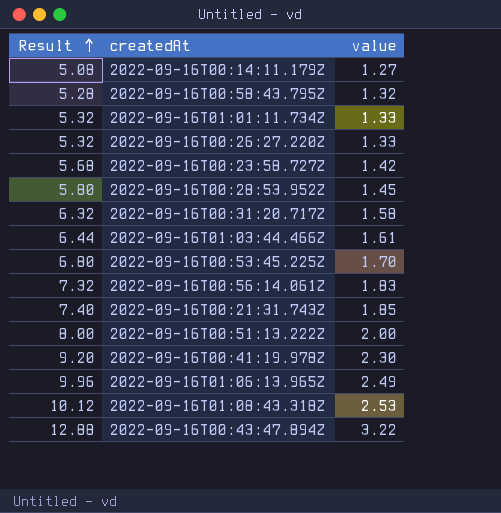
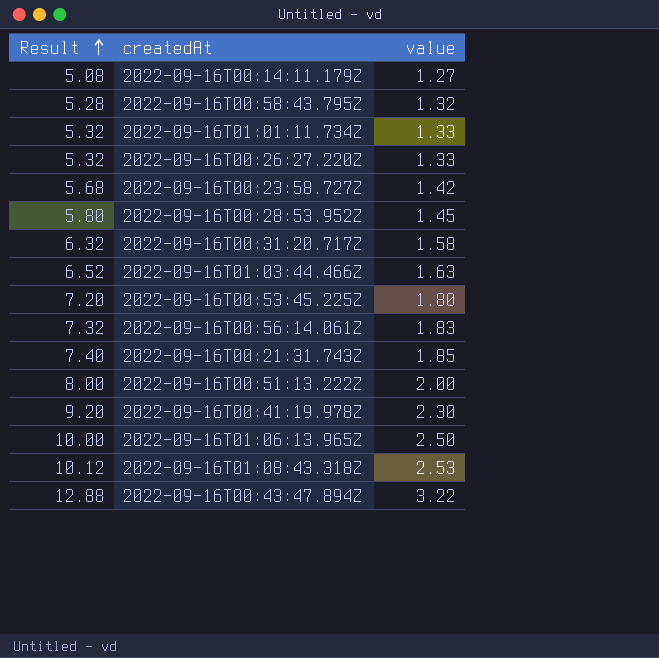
2022-09-16T01:03:44.466Z | Result: 6.44 -> 6.52
2022-09-16T01:03:44.466Z | value: 1.61 -> 1.63
2022-09-16T00:53:45.225Z | Result: 6.80 -> 7.20
2022-09-16T00:53:45.225Z | value: 1.70 -> 1.80
2022-09-16T01:06:13.965Z | Result: 9.96 -> 10.00
2022-09-16T01:06:13.965Z | value: 2.49 -> 2.50

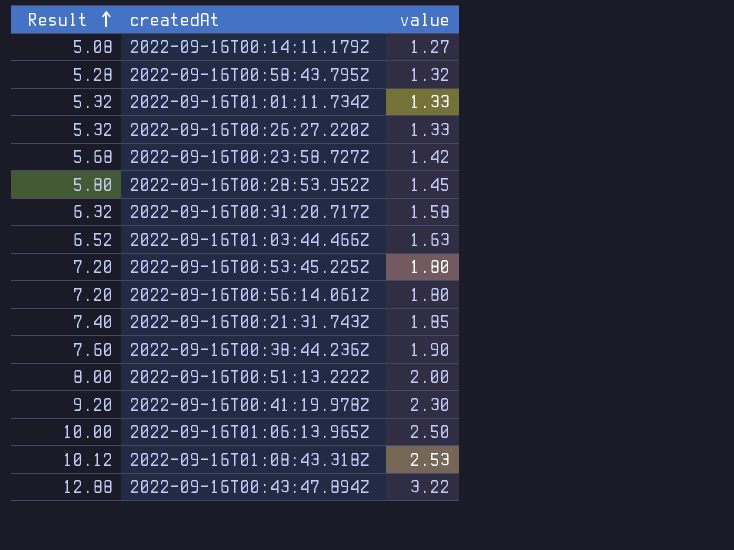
2022-09-16T00:56:14.061Z | Result: 7.32 -> 7.20
2022-09-16T00:56:14.061Z | value: 1.83 -> 1.80
row 2022-09-16T00:38:44.236Z: none -> 7.60 | 1.90

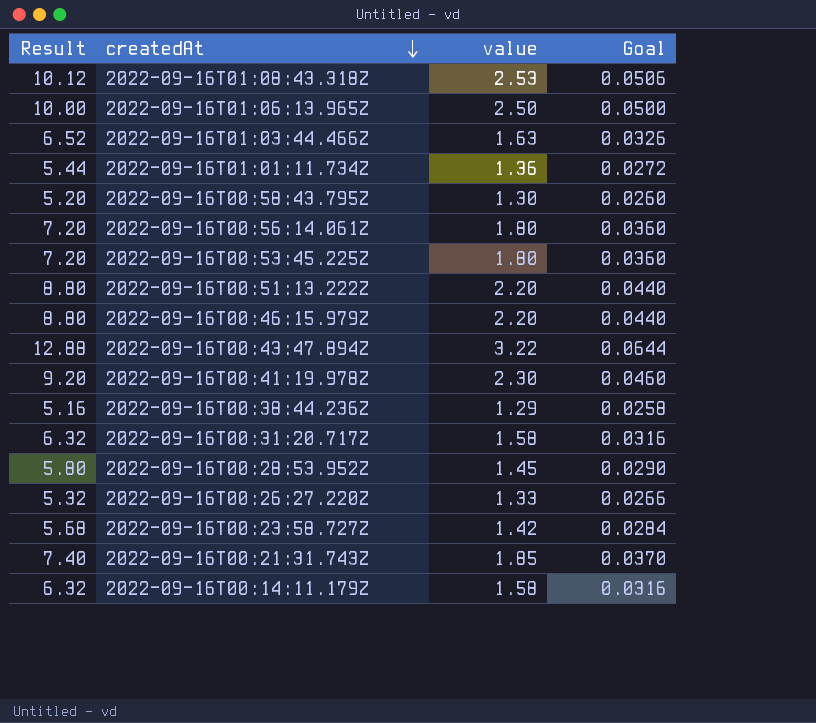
row order: Result ascending -> createdAt descending
column Goal | formula: none -> [value] * 0.02
2022-09-16T01:01:11.734Z | Result: 5.32 -> 5.44
2022-09-16T01:01:11.734Z | value: 1.33 -> 1.36
2022-09-16T00:58:43.795Z | Result: 5.28 -> 5.20
2022-09-16T00:58:43.795Z | value: 1.32 -> 1.30
2022-09-16T00:51:13.222Z | Result: 8.00 -> 8.80
2022-09-16T00:51:13.222Z | value: 2.00 -> 2.20
row 2022-09-16T00:46:15.979Z: none -> 8.80 | 2.20 | 0.0440
2022-09-16T00:38:44.236Z | Result: 7.60 -> 5.16
2022-09-16T00:38:44.236Z | value: 1.90 -> 1.29
2022-09-16T00:14:11.179Z | Result: 5.08 -> 6.32
2022-09-16T00:14:11.179Z | value: 1.27 -> 1.58

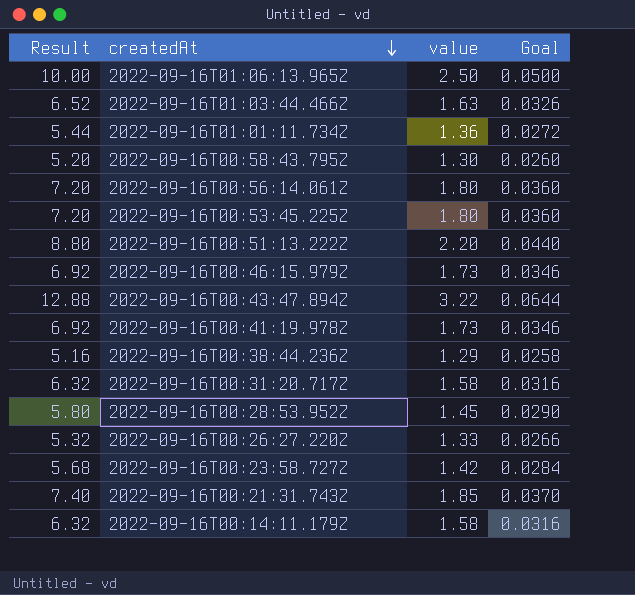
row 2022-09-16T01:08:43.318Z: 10.12 | 2.53 | 0.0506 -> none
2022-09-16T00:46:15.979Z | Result: 8.80 -> 6.92
2022-09-16T00:46:15.979Z | value: 2.20 -> 1.73
2022-09-16T00:46:15.979Z | Goal: 0.0440 -> 0.0346
2022-09-16T00:41:19.978Z | Result: 9.20 -> 6.92
2022-09-16T00:41:19.978Z | value: 2.30 -> 1.73
2022-09-16T00:41:19.978Z | Goal: 0.0460 -> 0.0346

